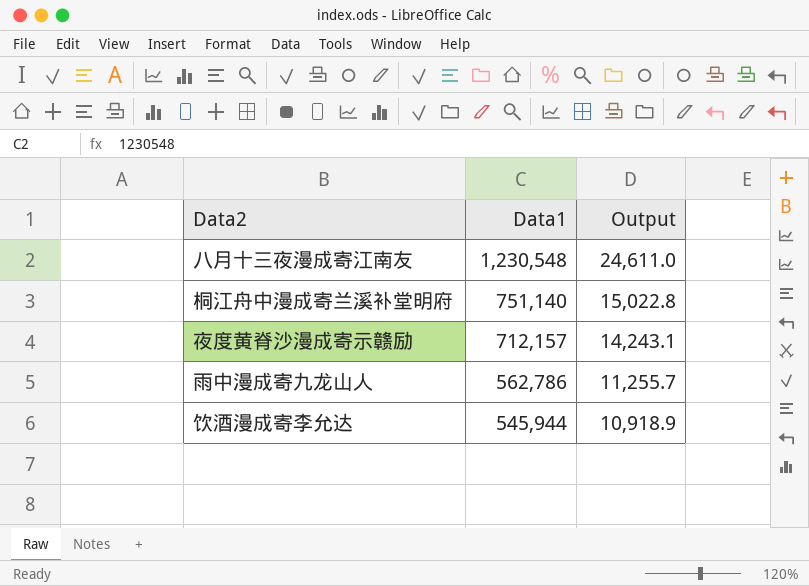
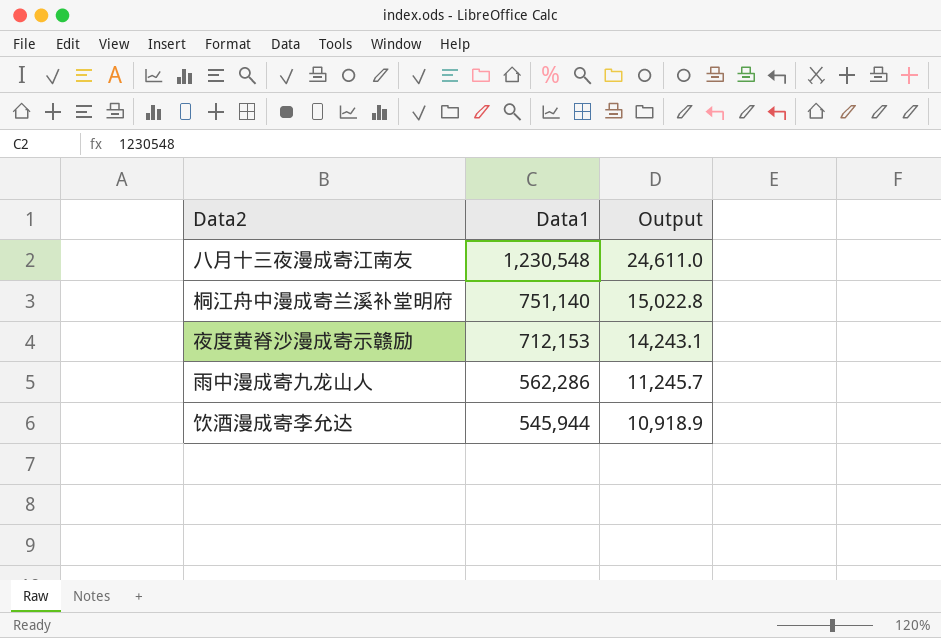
夜度黄脊沙漫成寄示赣励 | Data1: 712,157 -> 712,153
雨中漫成寄九龙山人 | Data1: 562,786 -> 562,286
雨中漫成寄九龙山人 | Output: 11,255.7 -> 11,245.7

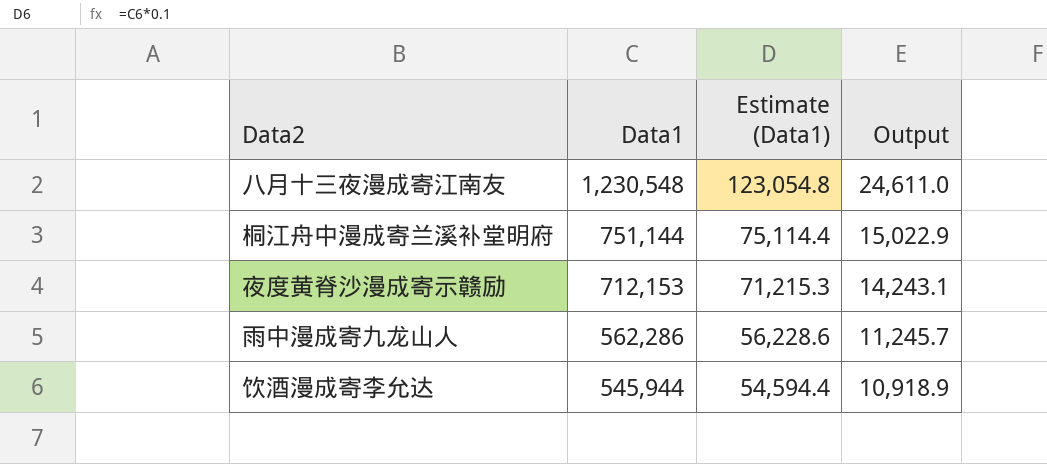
column Estimate (Data1) | formula: none -> [Data1] * 0.1
桐江舟中漫成寄兰溪补堂明府 | Data1: 751,140 -> 751,144
桐江舟中漫成寄兰溪补堂明府 | Output: 15,022.8 -> 15,022.9

